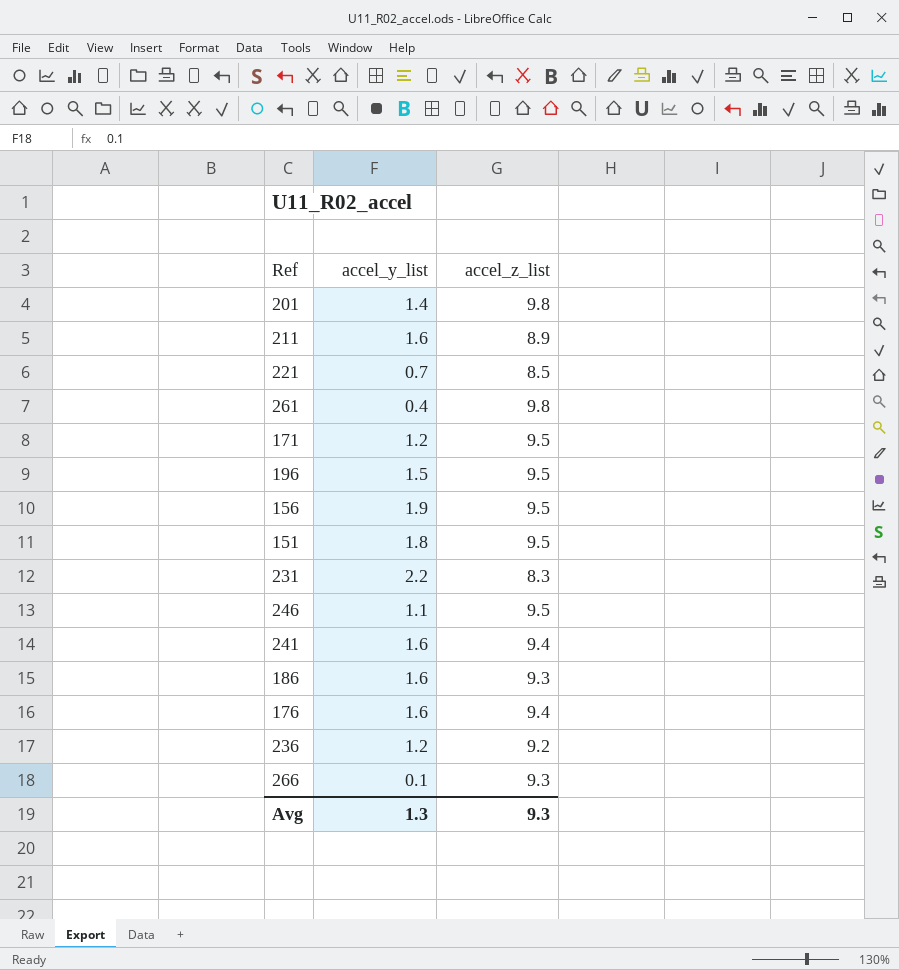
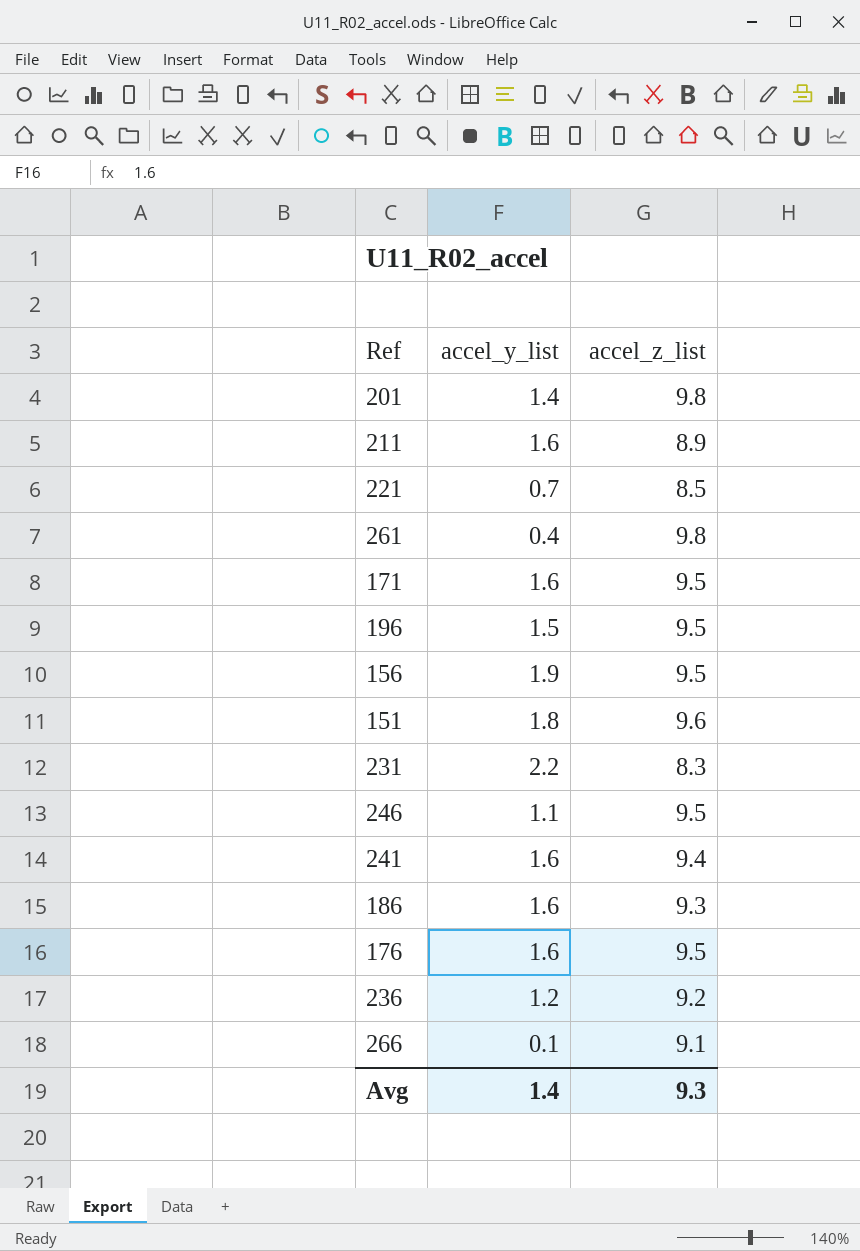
171 | accel_y_list: 1.2 -> 1.6
151 | accel_z_list: 9.5 -> 9.6
176 | accel_z_list: 9.4 -> 9.5
266 | accel_z_list: 9.3 -> 9.1
Avg | accel_y_list: 1.3 -> 1.4

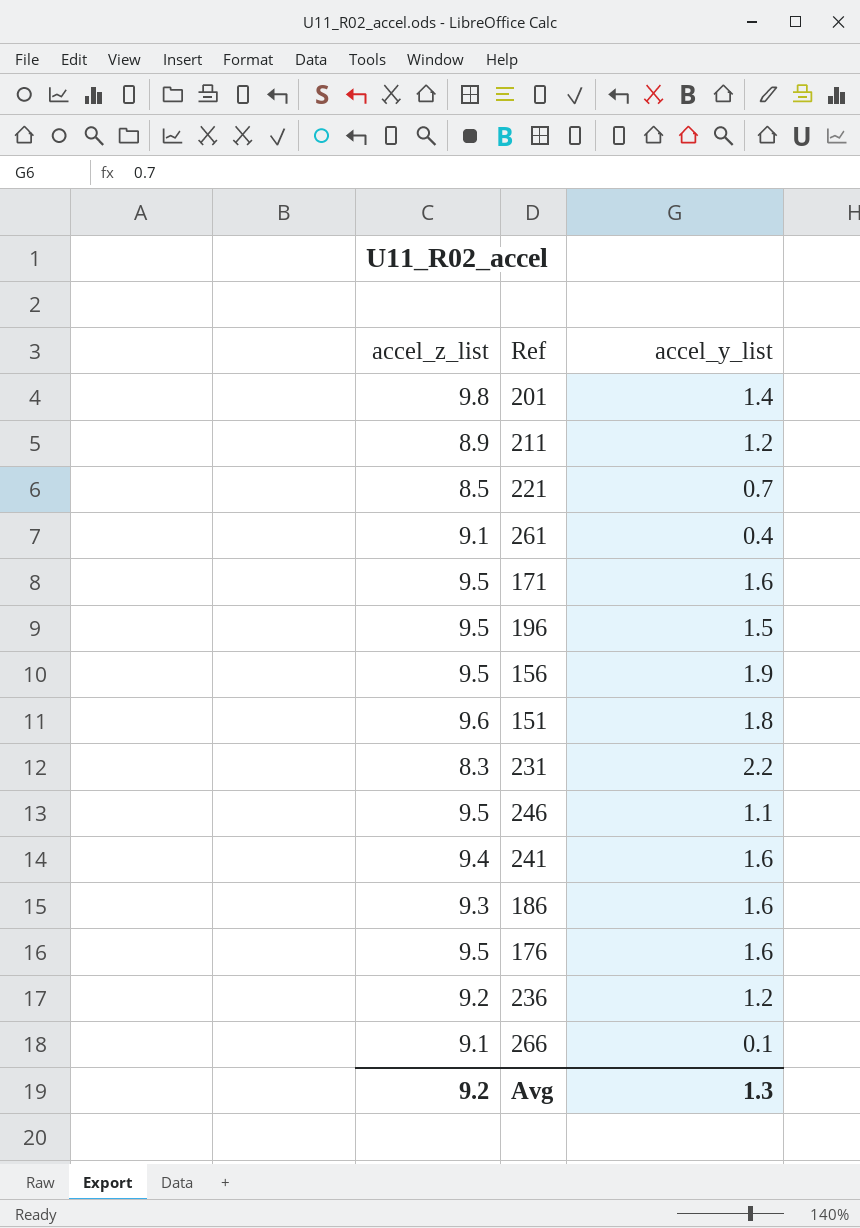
column accel_z_list | position: 3 -> 1
211 | accel_y_list: 1.6 -> 1.2
261 | accel_z_list: 9.8 -> 9.1
Avg | accel_z_list: 9.3 -> 9.2
Avg | accel_y_list: 1.4 -> 1.3

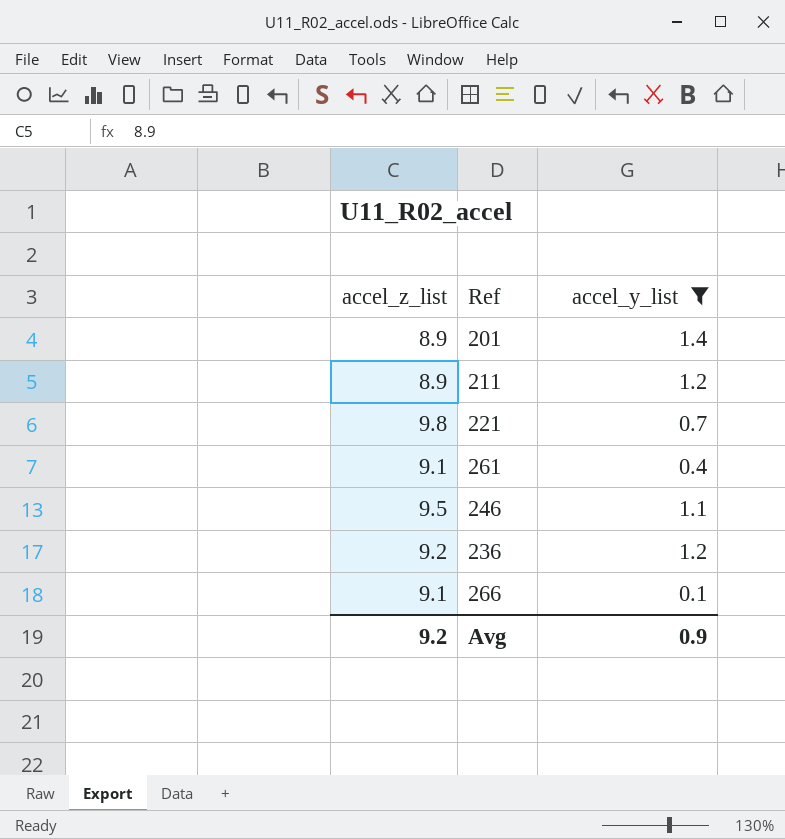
filter: none -> accel_y_list <= 1.4
201 | accel_z_list: 9.8 -> 8.9
221 | accel_z_list: 8.5 -> 9.8
Avg | accel_y_list: 1.3 -> 0.9

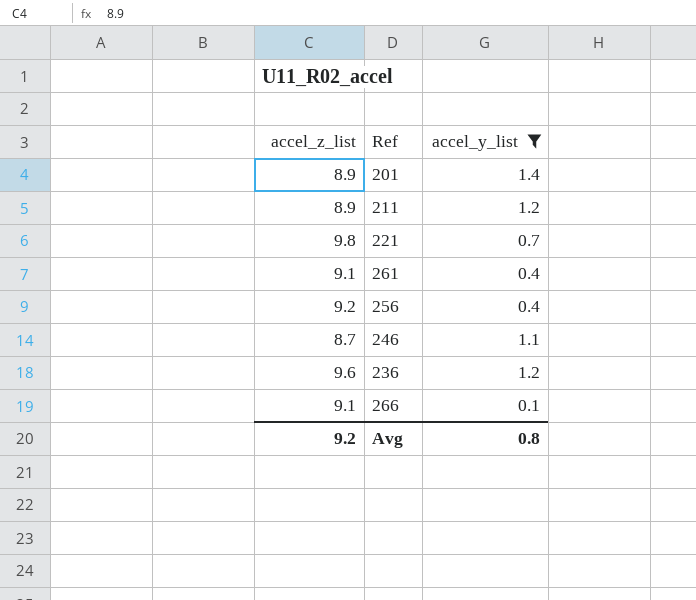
row 256: none -> 9.2 | 0.4
246 | accel_z_list: 9.5 -> 8.7
236 | accel_z_list: 9.2 -> 9.6
Avg | accel_y_list: 0.9 -> 0.8

